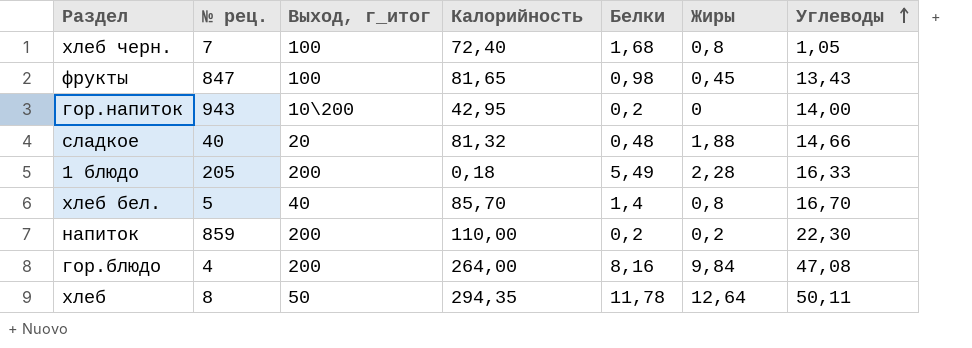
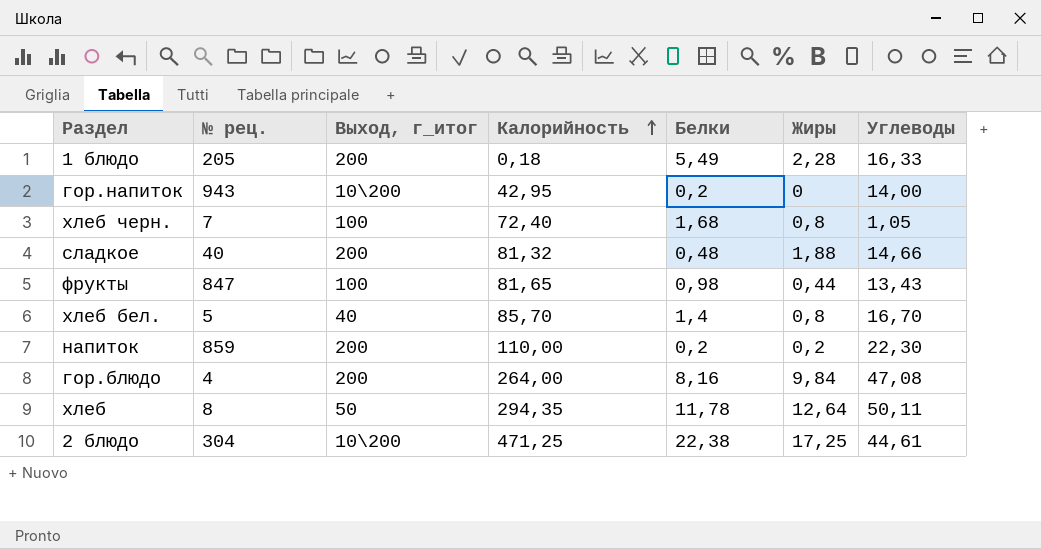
row order: Углеводы ascending -> Калорийность ascending
сладкое | Выход, г_итог: 20 -> 200
фрукты | Жиры: 0,45 -> 0,44
row 2 блюдо: none -> 304 | 10\200 | 471,25 | 22,38 | 17,25 | 44,61

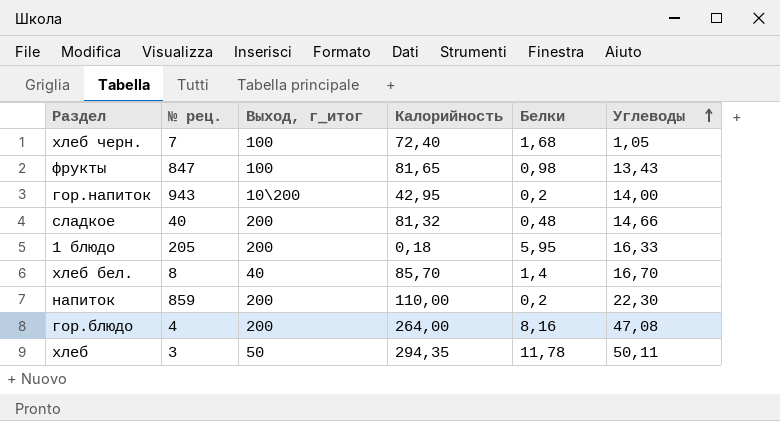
row order: Калорийность ascending -> Углеводы ascending
column Жиры | position: 6 -> none
row 2 блюдо: 304 | 10\200 | 471,25 | 22,38 | 17,25 | 44,61 -> none
1 блюдо | Белки: 5,49 -> 5,95
хлеб бел. | № рец.: 5 -> 8
хлеб | № рец.: 8 -> 3

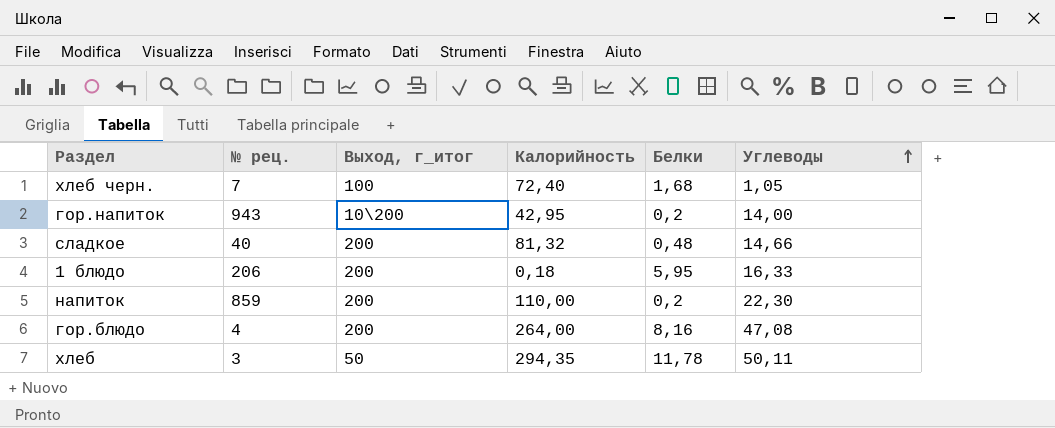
row фрукты: 847 | 100 | 81,65 | 0,98 | 13,43 -> none
row хлеб бел.: 8 | 40 | 85,70 | 1,4 | 16,70 -> none
1 блюдо | № рец.: 205 -> 206

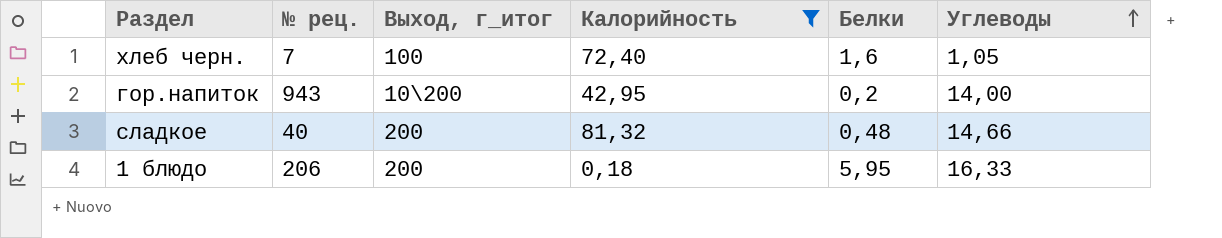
filter: none -> Калорийность <= 81,32
хлеб черн. | Белки: 1,68 -> 1,6

